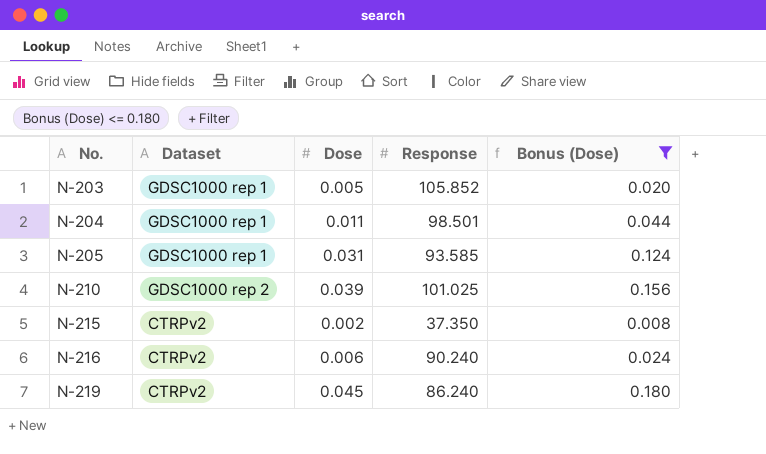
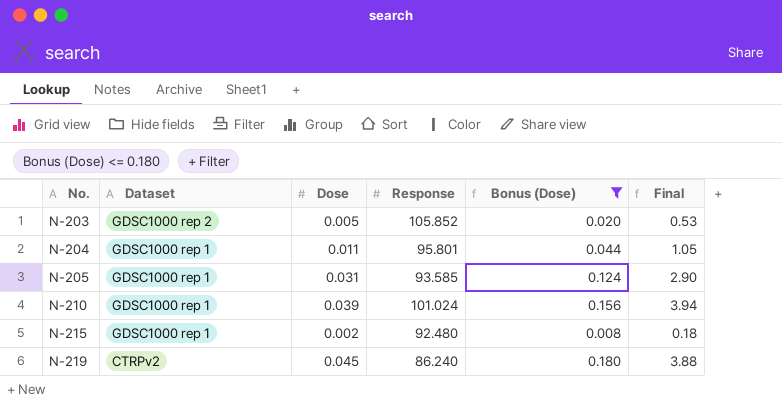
column Final | formula: none -> [Dose] * [Response]
row N-216: CTRPv2 | 0.006 | 90.240 | 0.024 -> none
N-203 | Dataset: GDSC1000 rep 1 -> GDSC1000 rep 2
N-204 | Response: 98.501 -> 95.801
N-210 | Dataset: GDSC1000 rep 2 -> GDSC1000 rep 1
N-210 | Response: 101.025 -> 101.024
N-215 | Dataset: CTRPv2 -> GDSC1000 rep 1
N-215 | Response: 37.350 -> 92.480

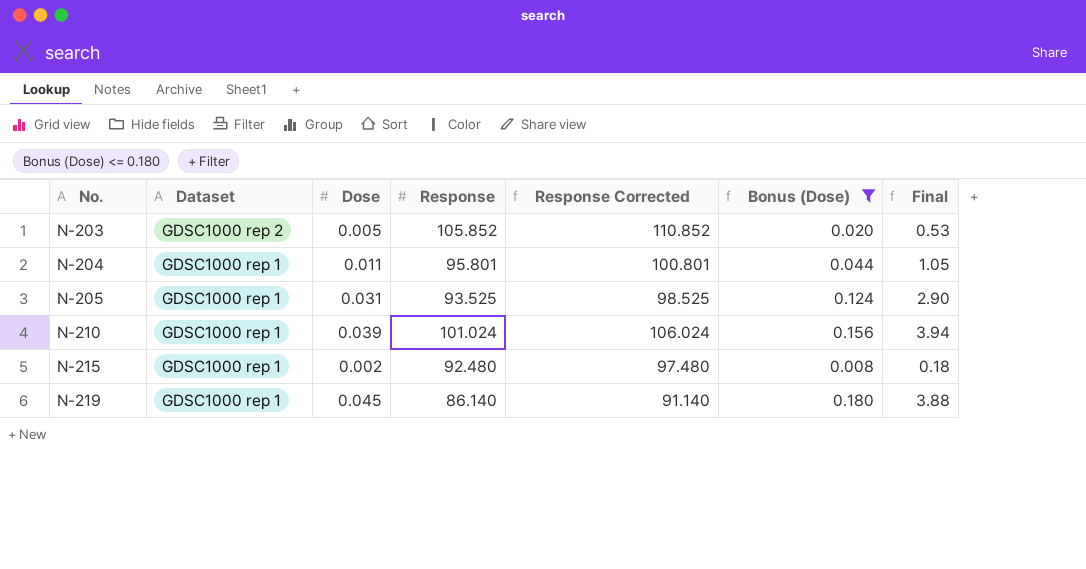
column Response Corrected | formula: none -> [Response] + 5
N-205 | Response: 93.585 -> 93.525
N-219 | Dataset: CTRPv2 -> GDSC1000 rep 1
N-219 | Response: 86.240 -> 86.140

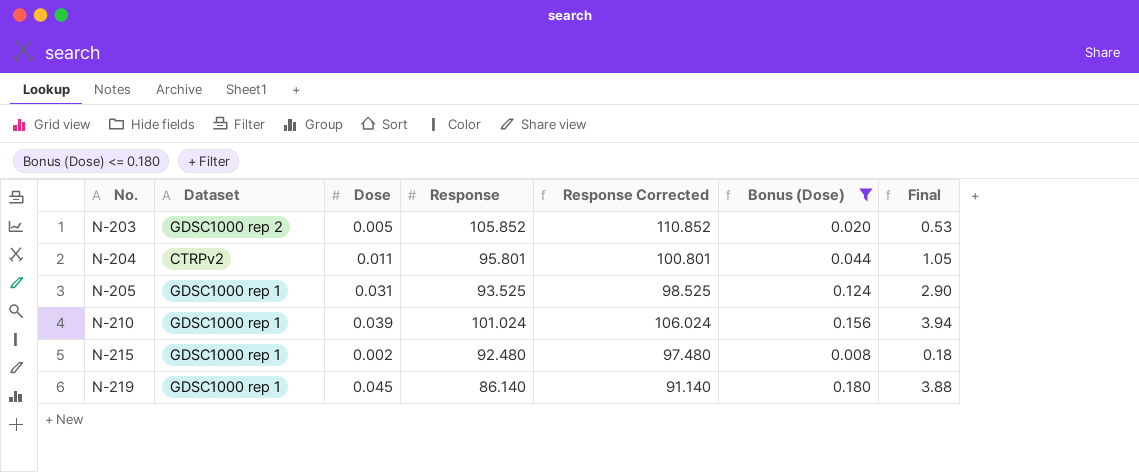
N-204 | Dataset: GDSC1000 rep 1 -> CTRPv2

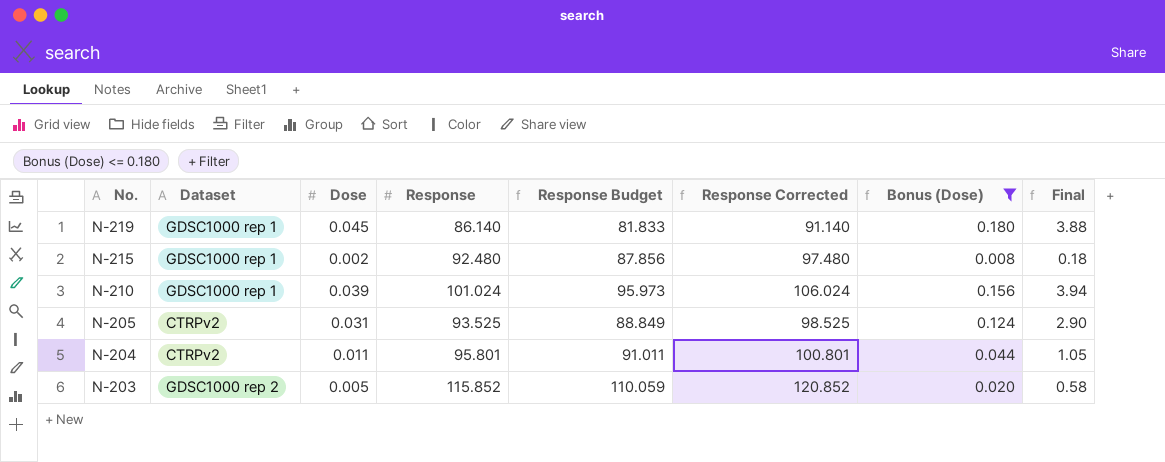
row order: No. ascending -> No. descending
column Response Budget | formula: none -> [Response] * 0.95
N-205 | Dataset: GDSC1000 rep 1 -> CTRPv2
N-203 | Response: 105.852 -> 115.852
N-203 | Response Corrected: 110.852 -> 120.852
N-203 | Final: 0.53 -> 0.58

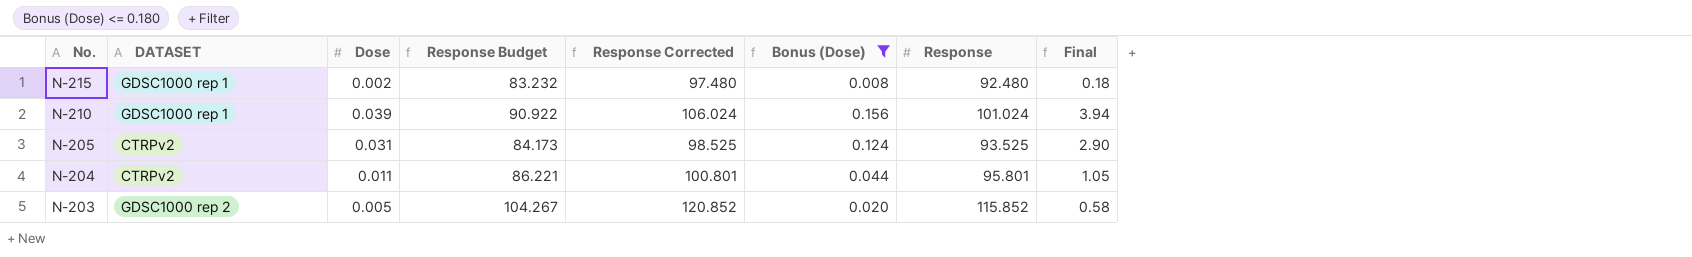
column name: Dataset -> DATASET
column Response Budget | formula: [Response] * 0.95 -> [Response] * 0.9
column Response | position: 4 -> 7
row N-219: GDSC1000 rep 1 | 0.045 | 86.140 | 81.833 | 91.140 | 0.180 | 3.88 -> none

